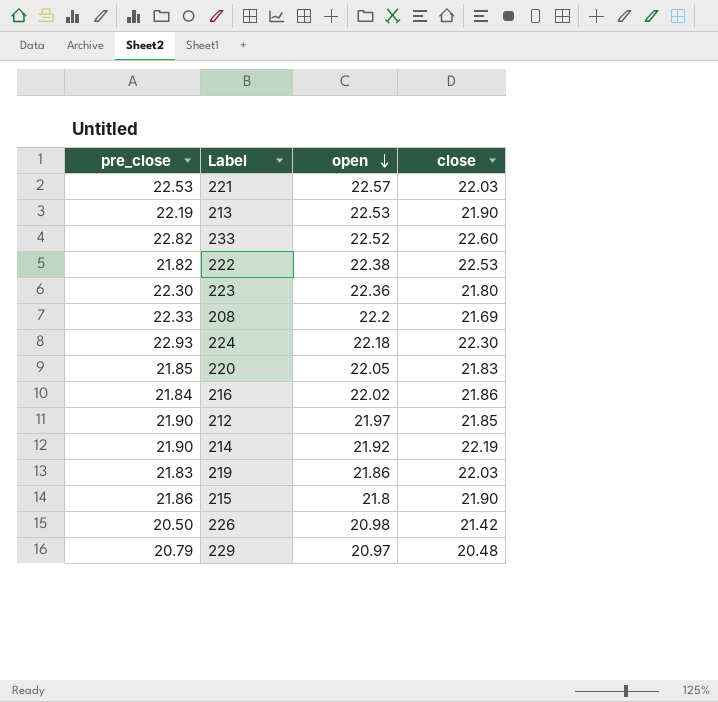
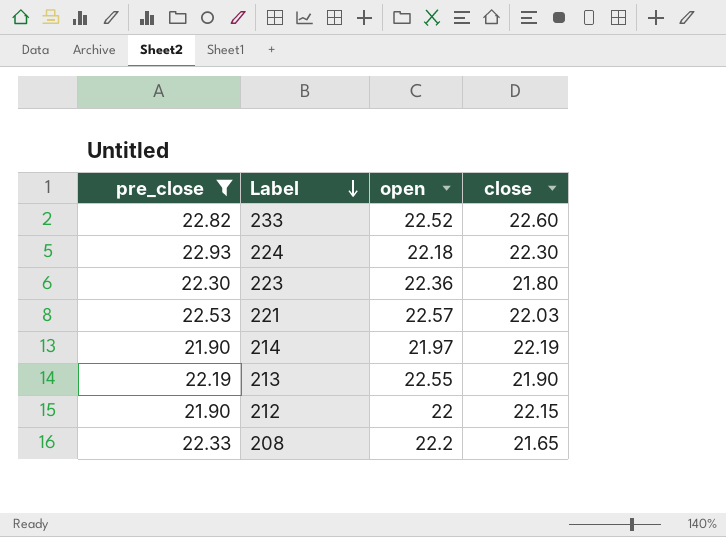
filter: none -> pre_close >= 21.90
row order: open descending -> Label descending
214 | open: 21.92 -> 21.97
213 | open: 22.53 -> 22.55
212 | open: 21.97 -> 22
212 | close: 21.85 -> 22.15
208 | close: 21.69 -> 21.65

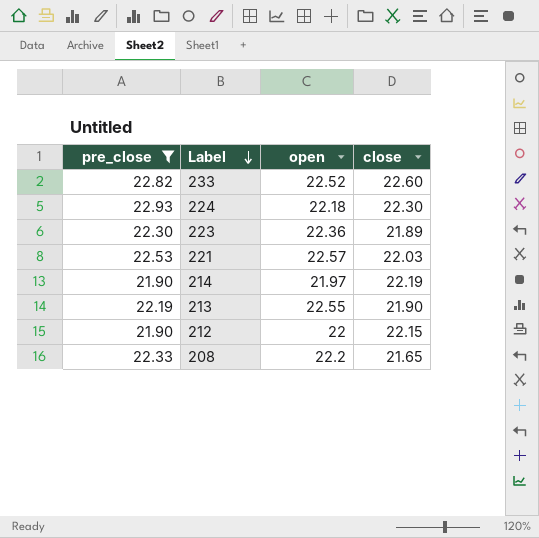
223 | close: 21.80 -> 21.89

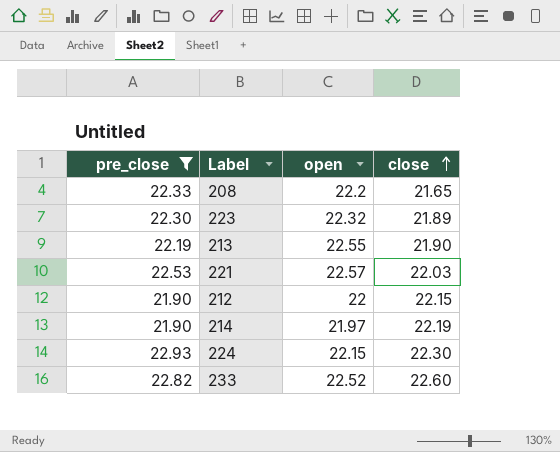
row order: Label descending -> close ascending
223 | open: 22.36 -> 22.32
224 | open: 22.18 -> 22.15

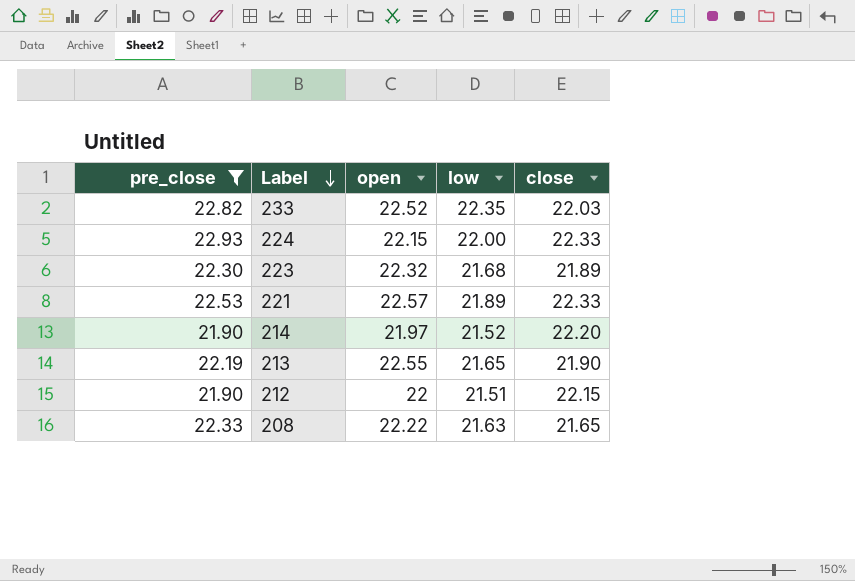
row order: close ascending -> Label descending
column low | position: none -> 4
233 | close: 22.60 -> 22.03
224 | close: 22.30 -> 22.33
221 | close: 22.03 -> 22.33
214 | close: 22.19 -> 22.20
208 | open: 22.2 -> 22.22

